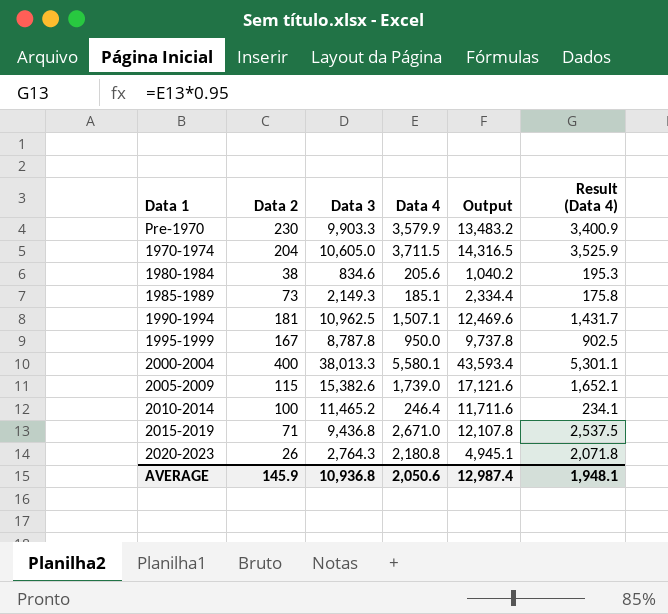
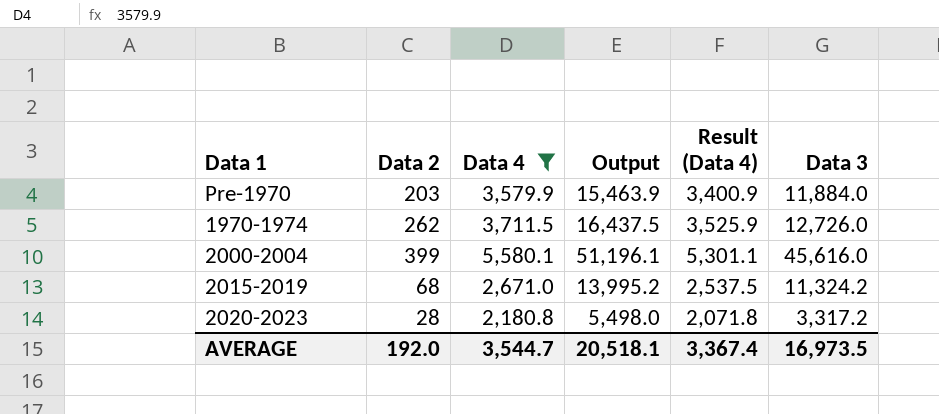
filter: none -> Data 4 >= 2,180.8
column Data 3 | position: 3 -> 6
Pre-1970 | Data 2: 230 -> 203
Pre-1970 | Output: 13,483.2 -> 15,463.9
Pre-1970 | Data 3: 9,903.3 -> 11,884.0
1970-1974 | Data 2: 204 -> 262
1970-1974 | Output: 14,316.5 -> 16,437.5
1970-1974 | Data 3: 10,605.0 -> 12,726.0
2000-2004 | Data 2: 400 -> 399
2000-2004 | Output: 43,593.4 -> 51,196.1
2000-2004 | Data 3: 38,013.3 -> 45,616.0
2015-2019 | Data 2: 71 -> 68
2015-2019 | Output: 12,107.8 -> 13,995.2
2015-2019 | Data 3: 9,436.8 -> 11,324.2
2020-2023 | Data 2: 26 -> 28
2020-2023 | Output: 4,945.1 -> 5,498.0
2020-2023 | Data 3: 2,764.3 -> 3,317.2
AVERAGE | Data 2: 145.9 -> 192.0
AVERAGE | Data 4: 2,050.6 -> 3,544.7
AVERAGE | Output: 12,987.4 -> 20,518.1
AVERAGE | Result (Data 4): 1,948.1 -> 3,367.4
AVERAGE | Data 3: 10,936.8 -> 16,973.5

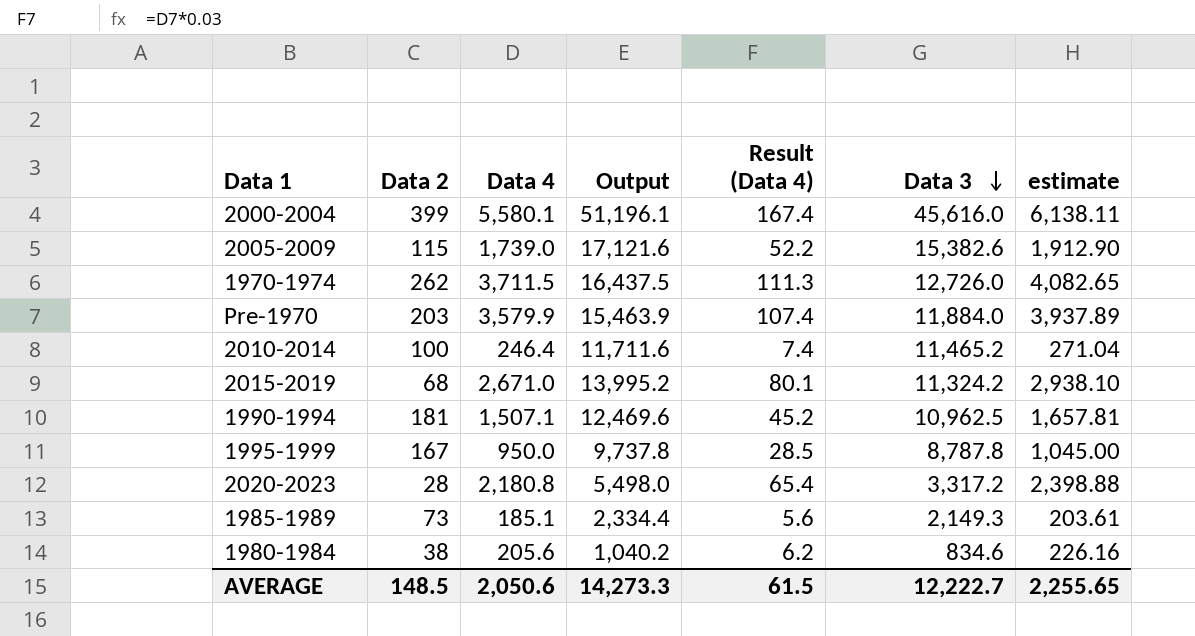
filter: Data 4 >= 2,180.8 -> none
row order: none -> Data 3 descending
column Result (Data 4) | formula: [Data 4] * 0.95 -> [Data 4] * 0.03
column estimate | formula: none -> [Data 4] * 1.1
AVERAGE | Data 2: 192.0 -> 148.5
AVERAGE | Data 4: 3,544.7 -> 2,050.6
AVERAGE | Output: 20,518.1 -> 14,273.3
AVERAGE | Result (Data 4): 3,367.4 -> 61.5
AVERAGE | Data 3: 16,973.5 -> 12,222.7

